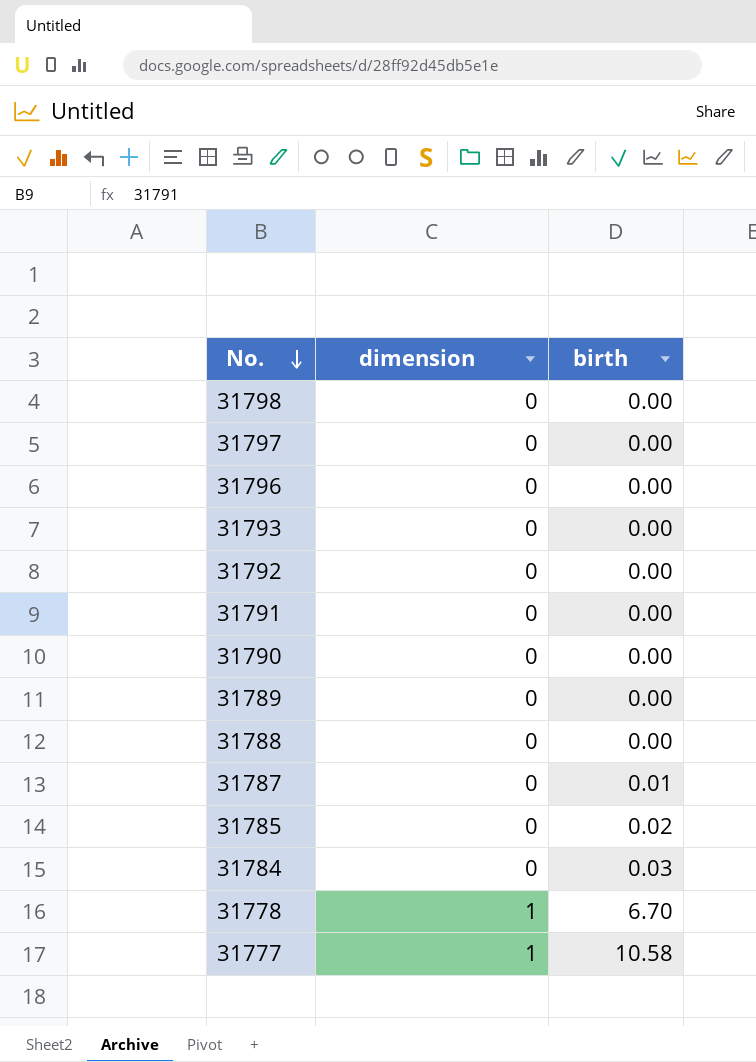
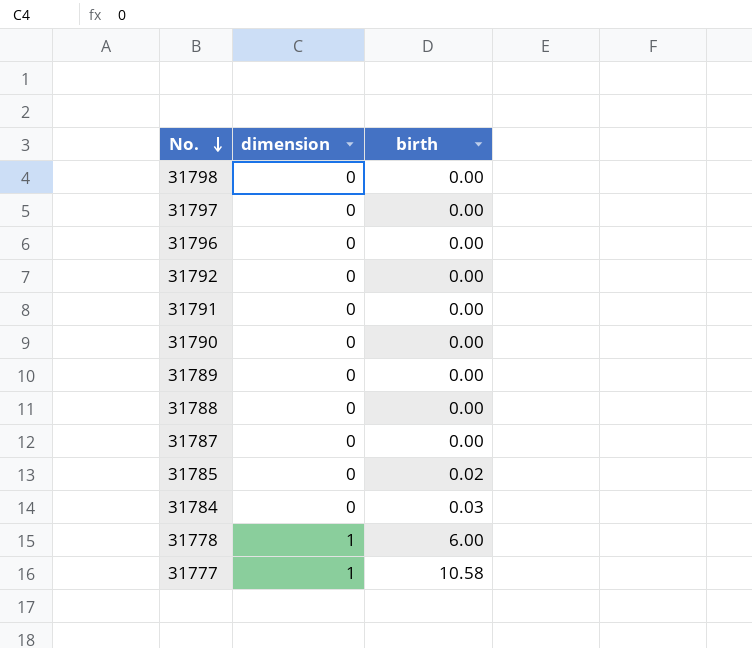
row 31793: 0 | 0.00 -> none
31787 | birth: 0.01 -> 0.00
31778 | birth: 6.70 -> 6.00

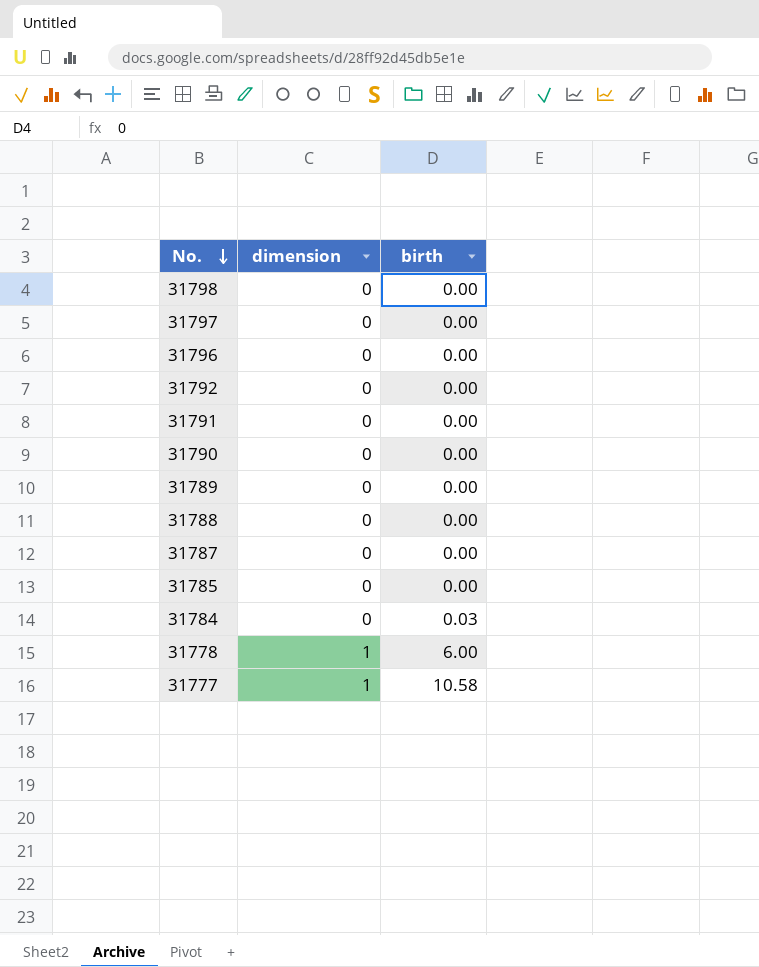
31785 | birth: 0.02 -> 0.00

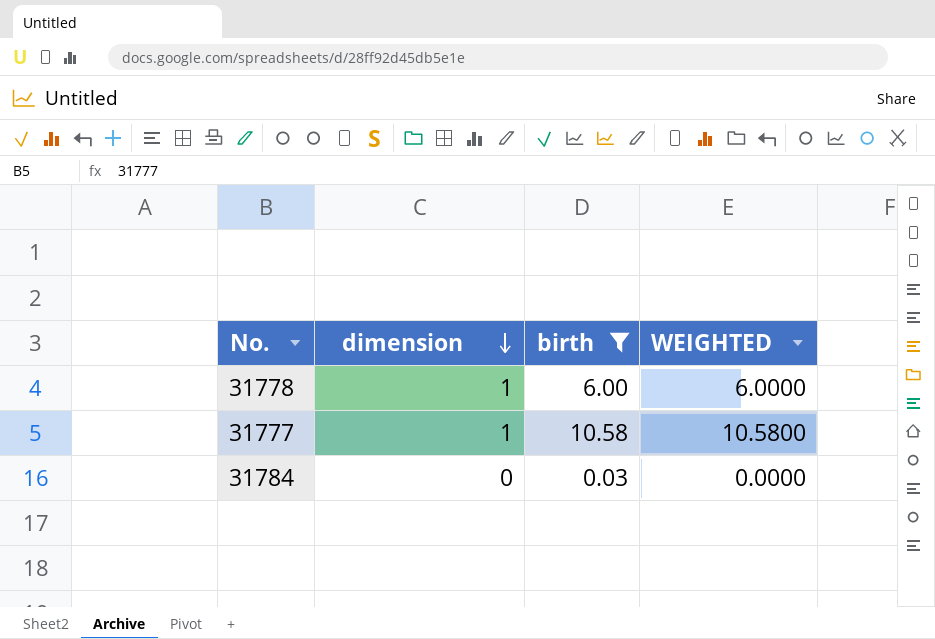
filter: none -> birth != 0.00
row order: No. descending -> dimension descending
column WEIGHTED | formula: none -> [dimension] * [birth]

